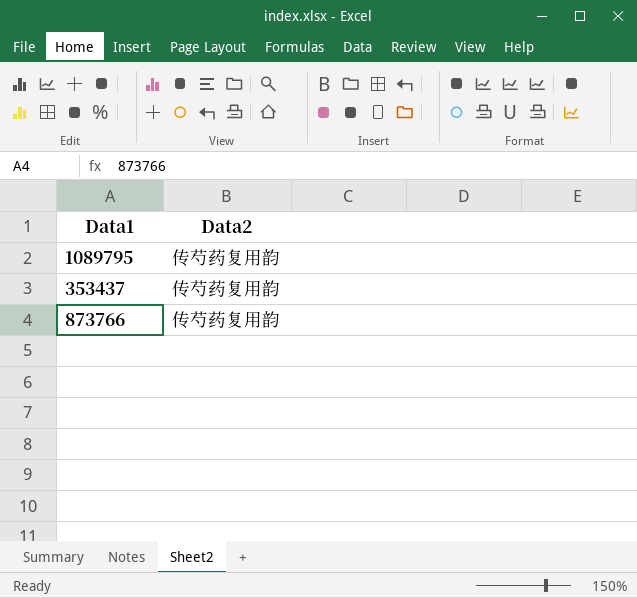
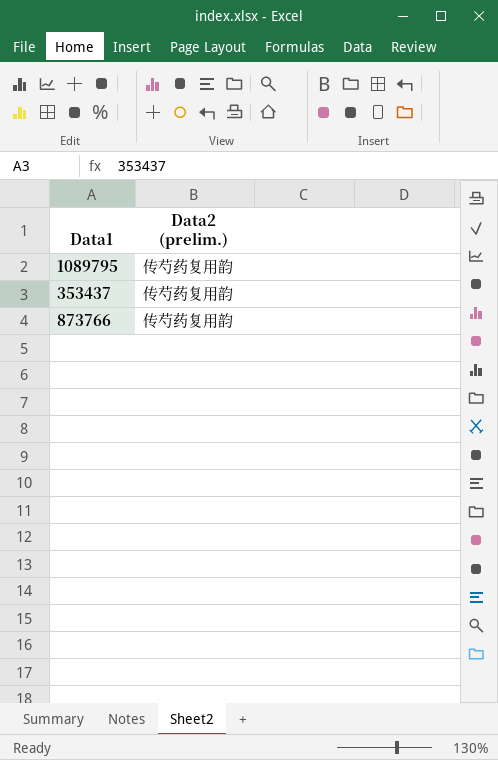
column name: Data2 -> Data2 (prelim.)

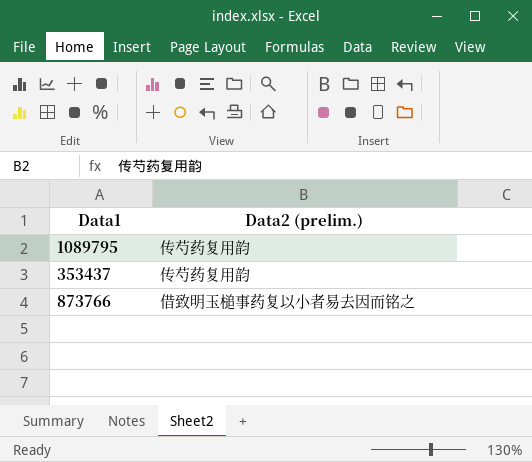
873766 | Data2 (prelim.): 传芍药复用韵 -> 借致明玉槌事药复以小者易去因而铭之

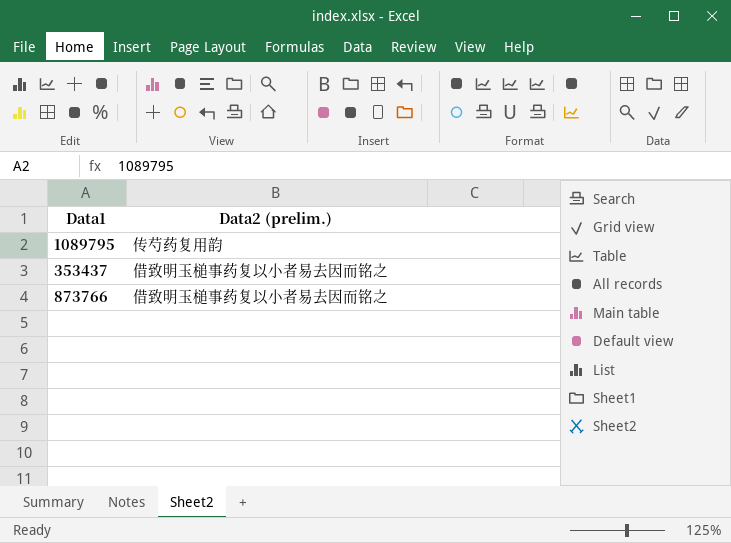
353437 | Data2 (prelim.): 传芍药复用韵 -> 借致明玉槌事药复以小者易去因而铭之

